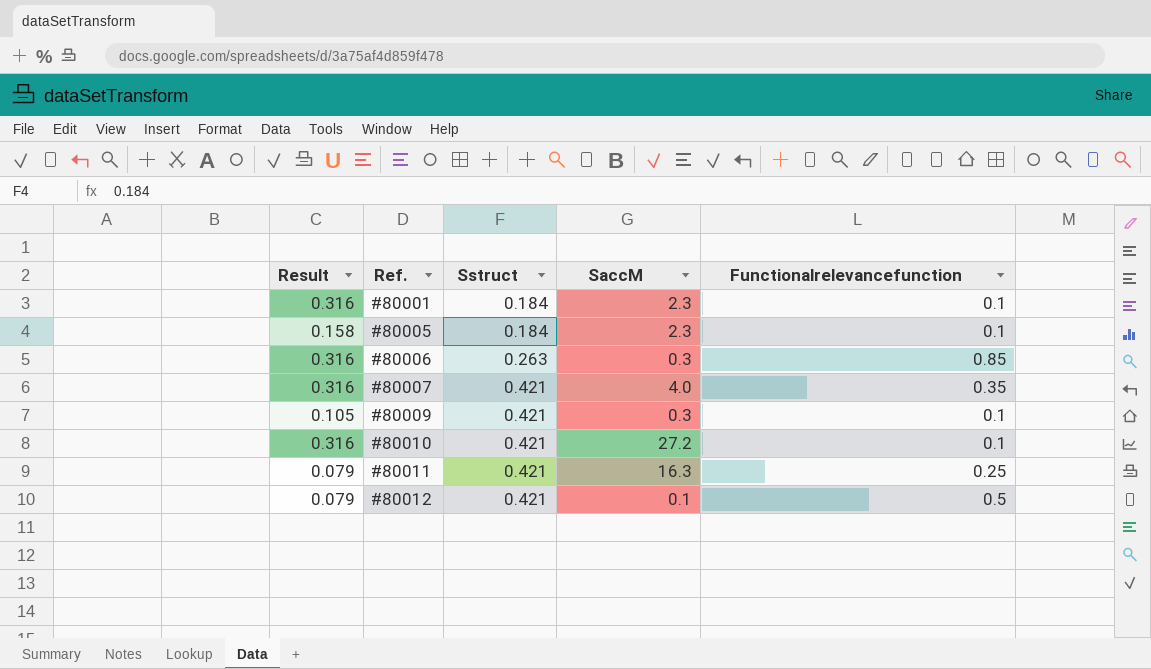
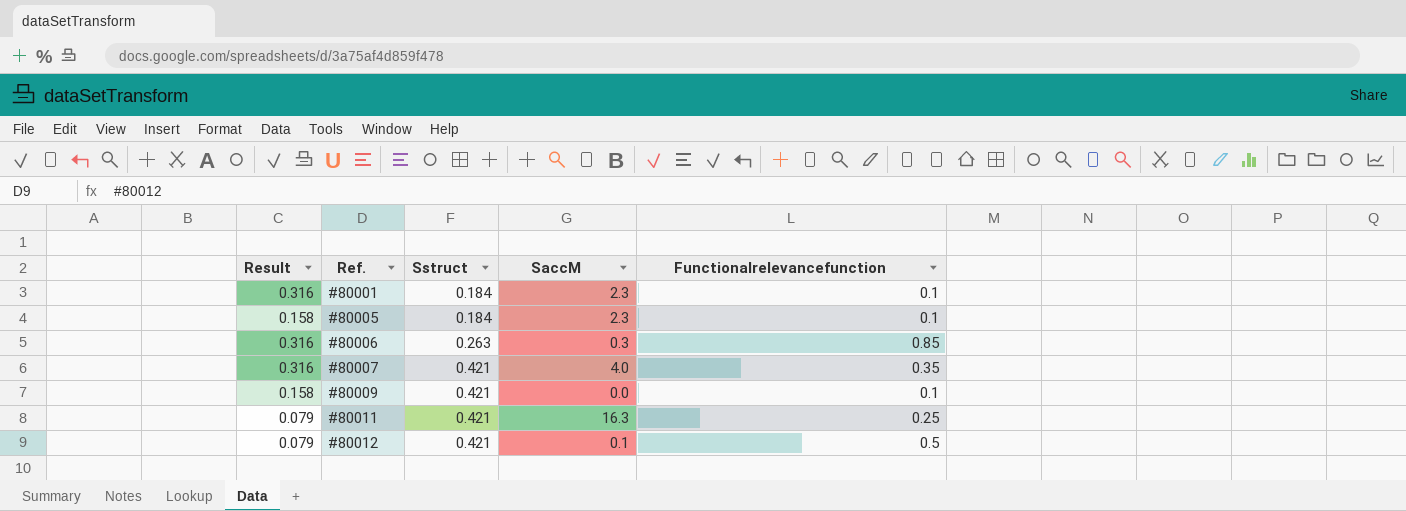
row #80010: 0.316 | 0.421 | 27.2 | 0.1 -> none
#80009 | Result: 0.105 -> 0.158
#80009 | SaccM: 0.3 -> 0.0

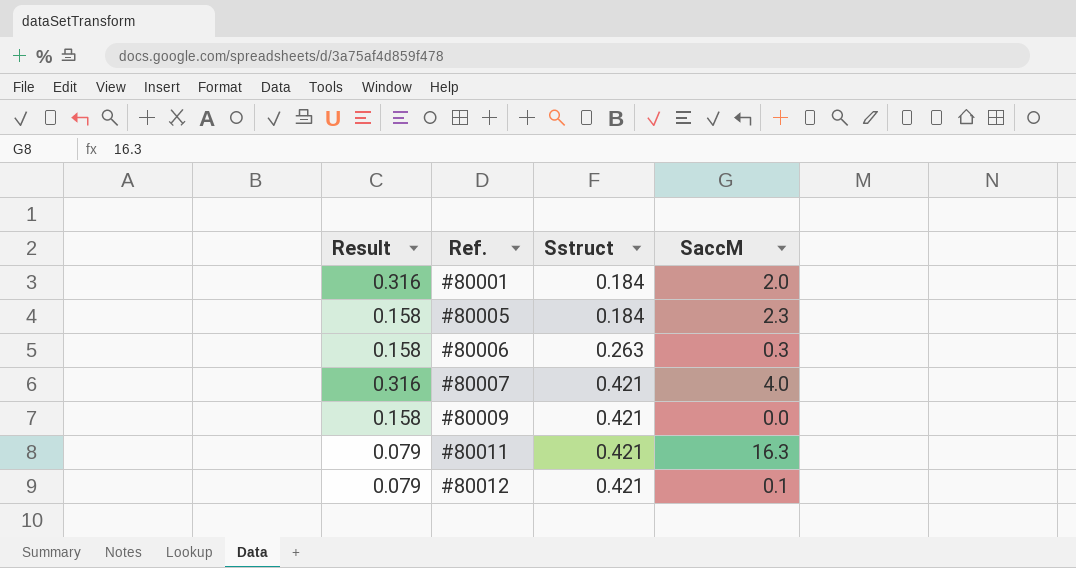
column Functionalrelevancefunction | position: 5 -> none
#80001 | SaccM: 2.3 -> 2.0
#80006 | Result: 0.316 -> 0.158

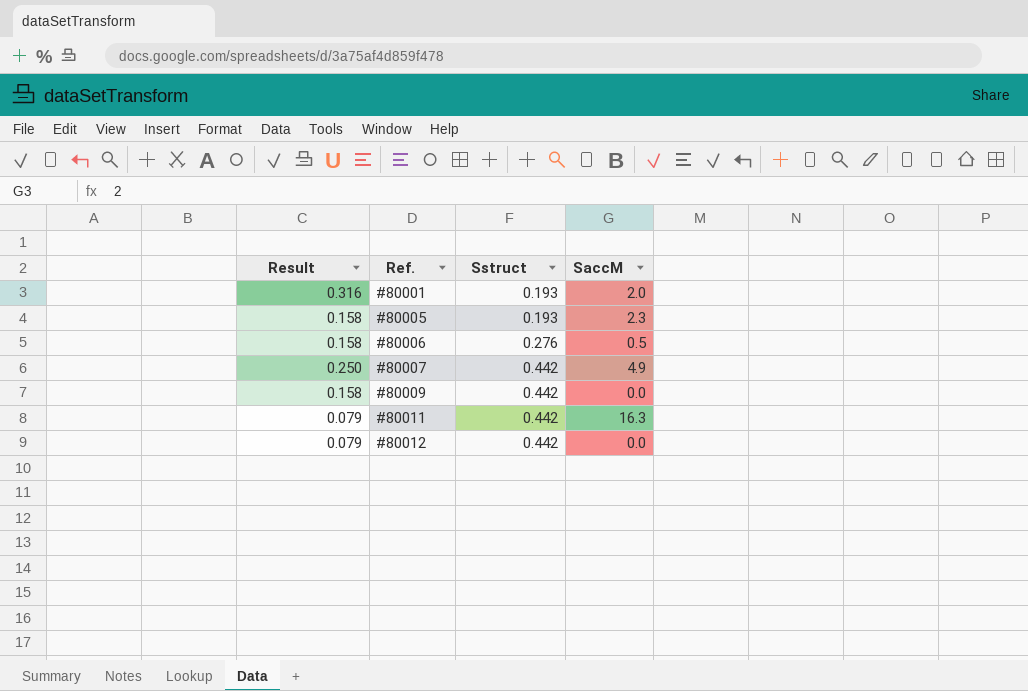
#80001 | Sstruct: 0.184 -> 0.193
#80005 | Sstruct: 0.184 -> 0.193
#80006 | Sstruct: 0.263 -> 0.276
#80006 | SaccM: 0.3 -> 0.5
#80007 | Result: 0.316 -> 0.250
#80007 | Sstruct: 0.421 -> 0.442
#80007 | SaccM: 4.0 -> 4.9
#80009 | Sstruct: 0.421 -> 0.442
#80011 | Sstruct: 0.421 -> 0.442
#80012 | Sstruct: 0.421 -> 0.442
#80012 | SaccM: 0.1 -> 0.0

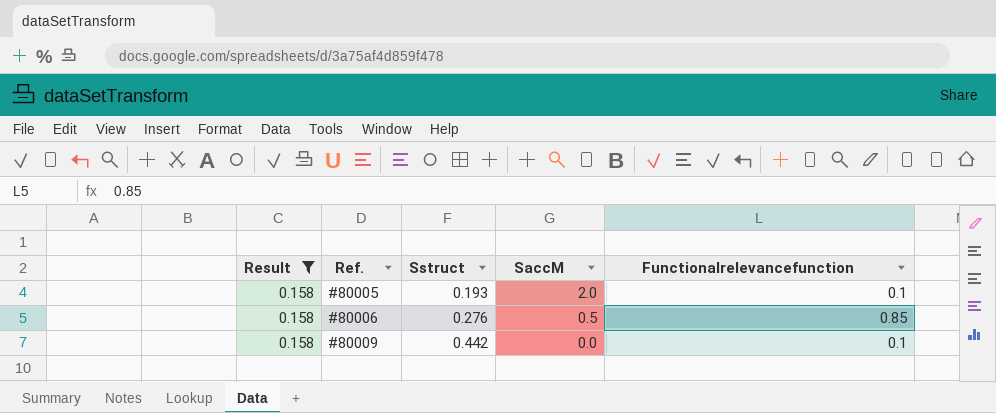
filter: none -> Result = 0.158
column Functionalrelevancefunction | position: none -> 5
#80005 | SaccM: 2.3 -> 2.0

